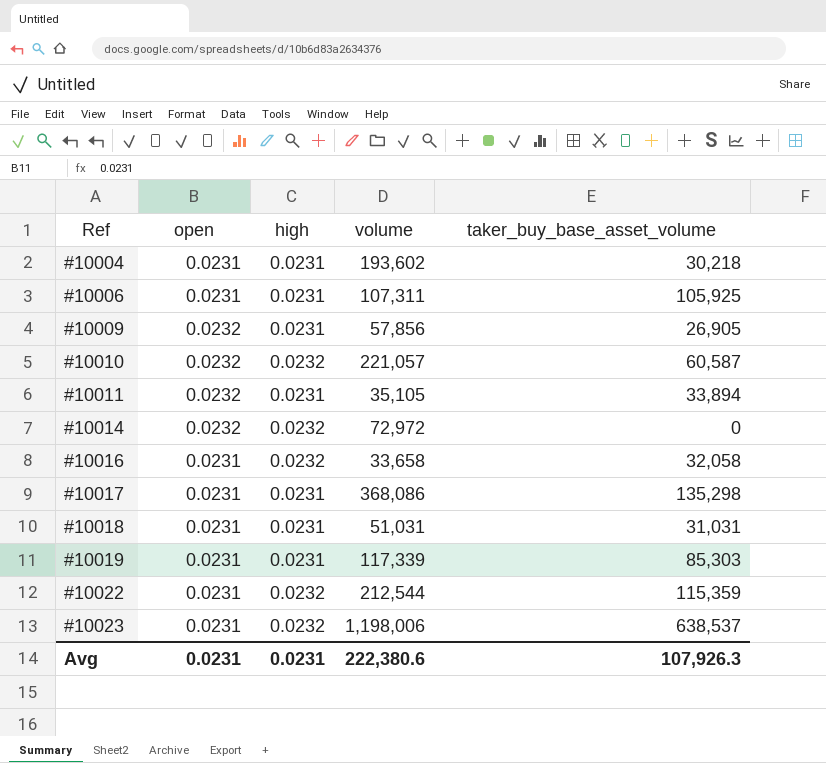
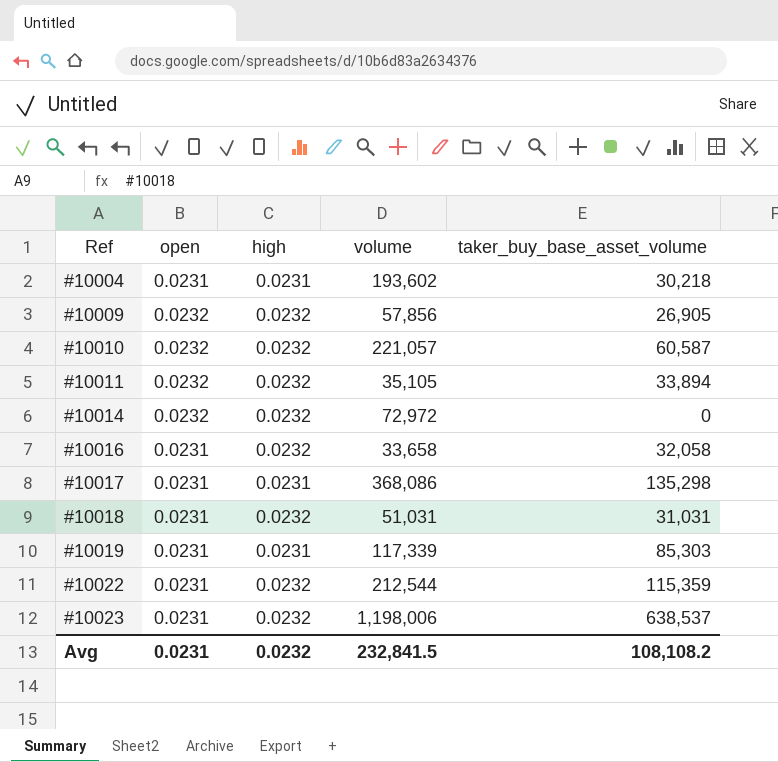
row #10006: 0.0231 | 0.0231 | 107,311 | 105,925 -> none
#10009 | high: 0.0231 -> 0.0232
#10011 | high: 0.0231 -> 0.0232
#10018 | high: 0.0231 -> 0.0232
Avg | high: 0.0231 -> 0.0232
Avg | volume: 222,380.6 -> 232,841.5
Avg | taker_buy_base_asset_volume: 107,926.3 -> 108,108.2

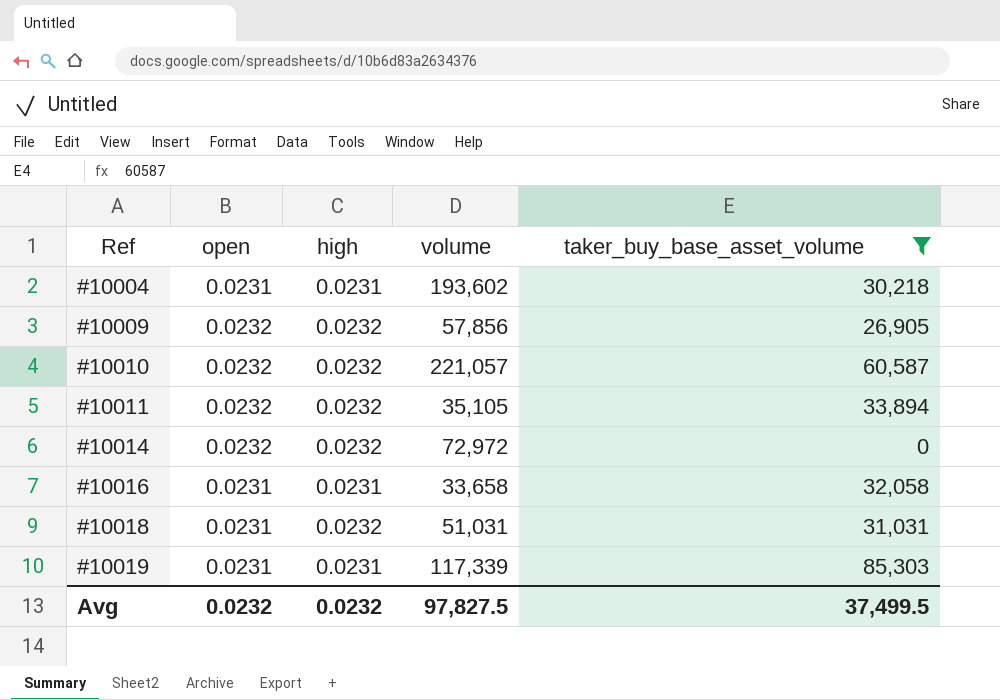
filter: none -> taker_buy_base_asset_volume <= 85,303
#10016 | high: 0.0232 -> 0.0231
Avg | open: 0.0231 -> 0.0232
Avg | volume: 232,841.5 -> 97,827.5
Avg | taker_buy_base_asset_volume: 108,108.2 -> 37,499.5

